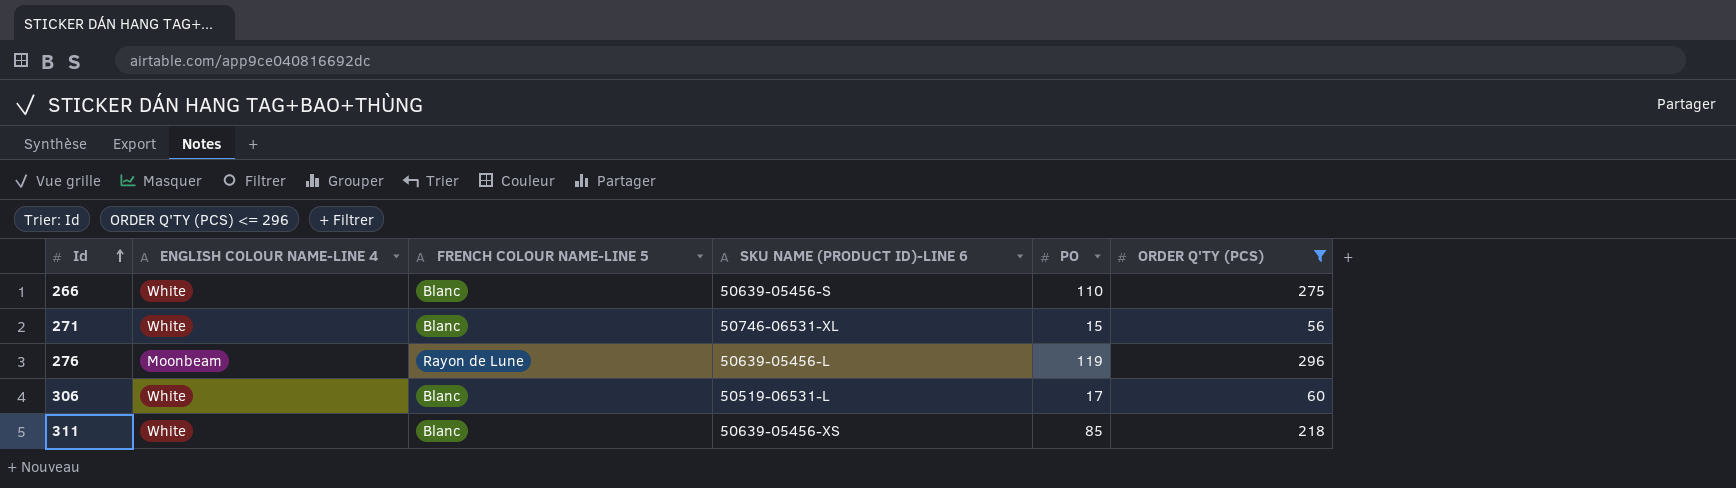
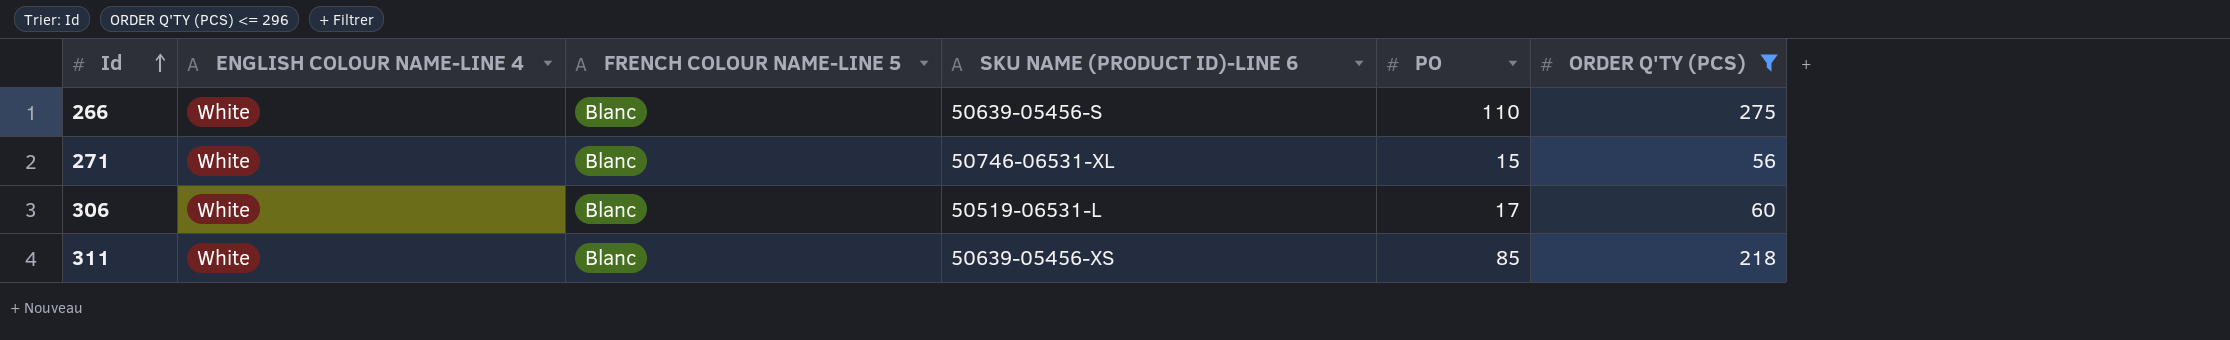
row 276: Moonbeam | Rayon de Lune | 50639-05456-L | 119 | 296 -> none

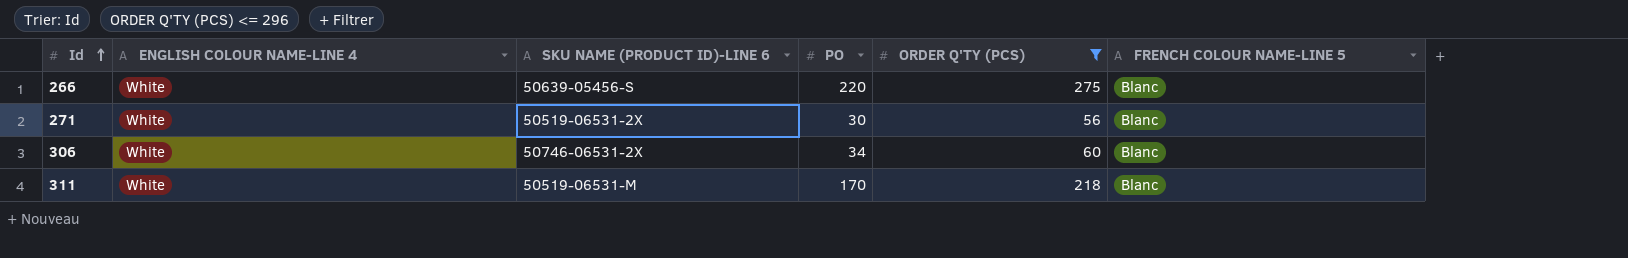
column FRENCH COLOUR NAME-LINE 5 | position: 3 -> 6
266 | PO: 110 -> 220
271 | SKU NAME (PRODUCT ID)-LINE 6: 50746-06531-XL -> 50519-06531-2X
271 | PO: 15 -> 30
306 | SKU NAME (PRODUCT ID)-LINE 6: 50519-06531-L -> 50746-06531-2X
306 | PO: 17 -> 34
311 | SKU NAME (PRODUCT ID)-LINE 6: 50639-05456-XS -> 50519-06531-M
311 | PO: 85 -> 170

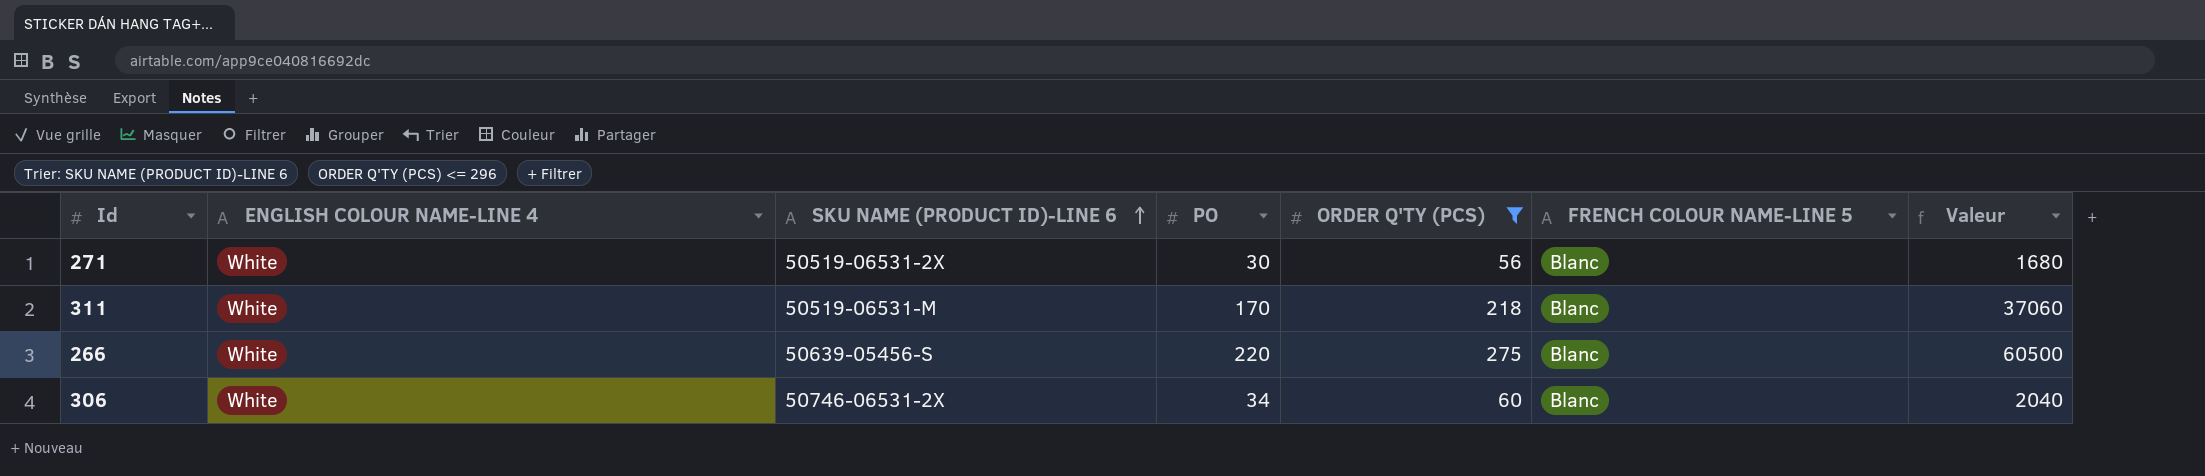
row order: Id ascending -> SKU NAME (PRODUCT ID)-LINE 6 ascending
column Valeur | formula: none -> [PO] * [ORDER Q'TY (PCS)]

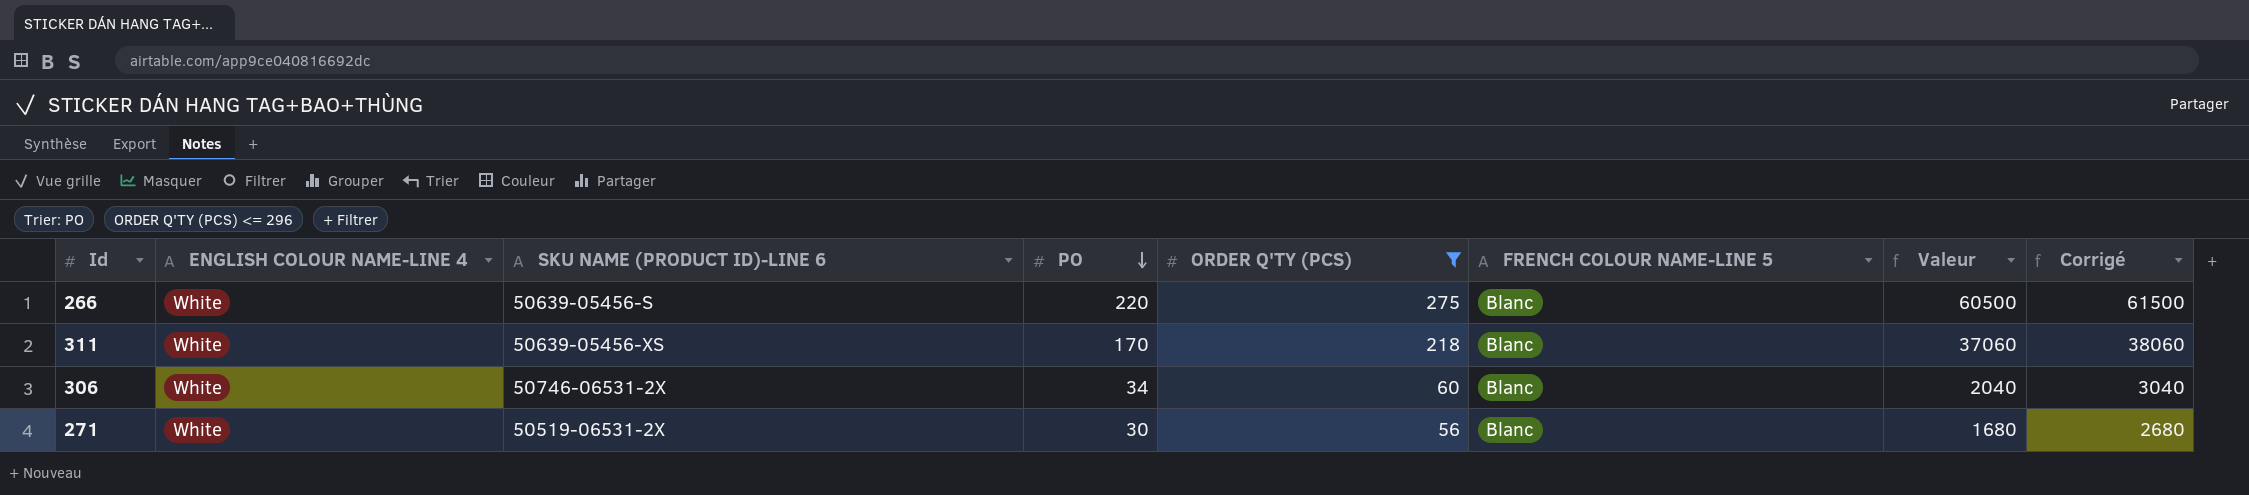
row order: SKU NAME (PRODUCT ID)-LINE 6 ascending -> PO descending
column Corrigé | formula: none -> [Valeur] + 1000
311 | SKU NAME (PRODUCT ID)-LINE 6: 50519-06531-M -> 50639-05456-XS

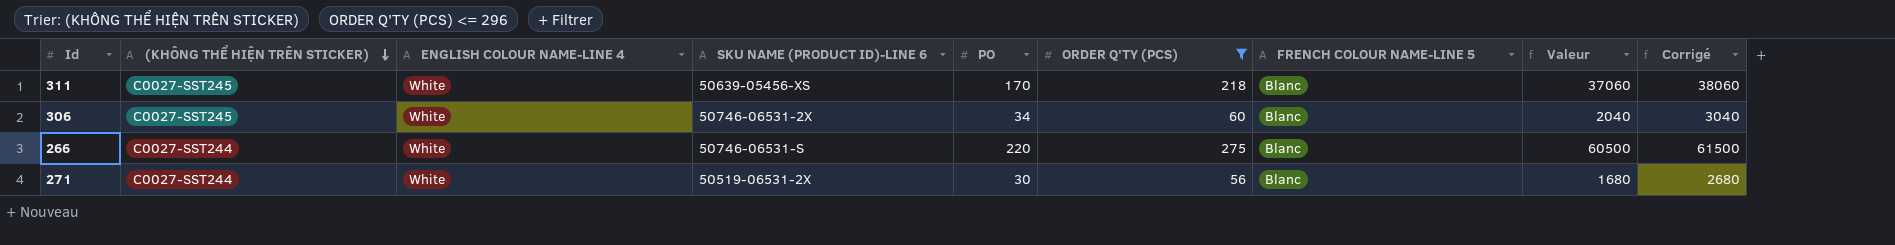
row order: PO descending -> (KHÔNG THỂ HIỆN TRÊN STICKER) descending
column (KHÔNG THỂ HIỆN TRÊN STICKER) | position: none -> 2
266 | SKU NAME (PRODUCT ID)-LINE 6: 50639-05456-S -> 50746-06531-S

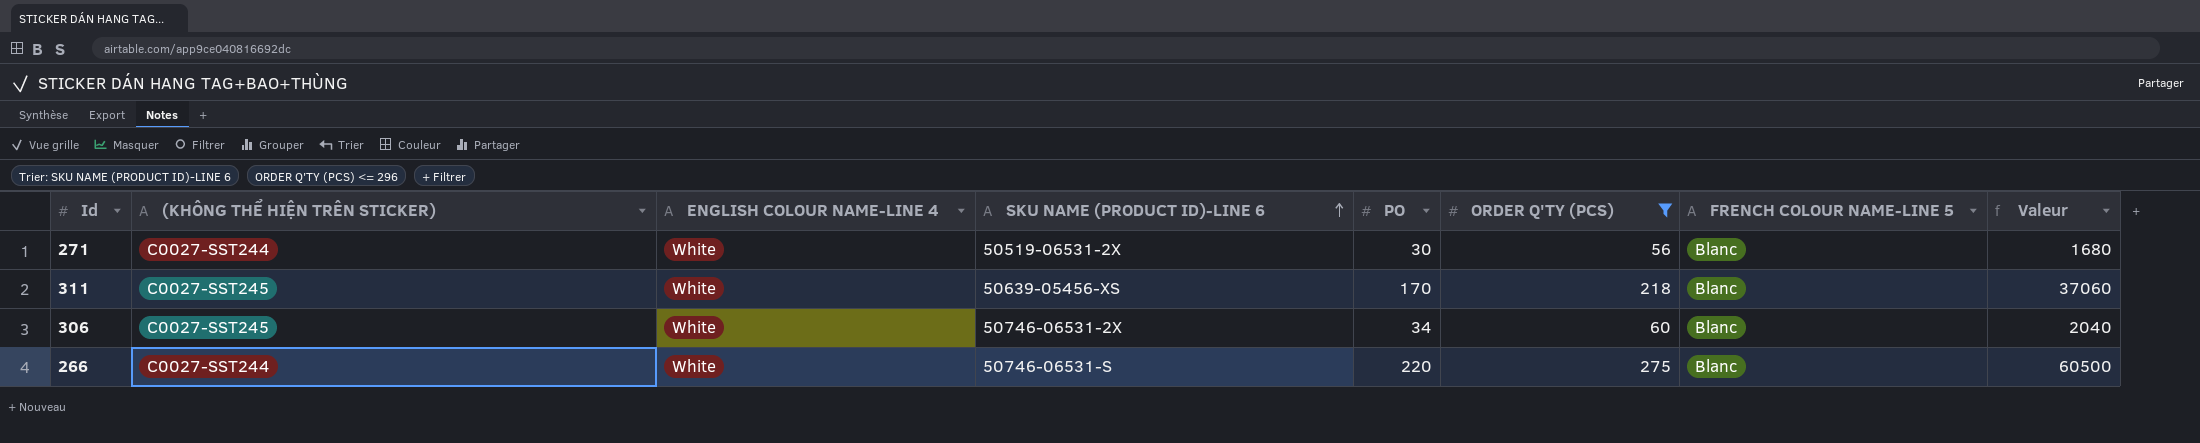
row order: (KHÔNG THỂ HIỆN TRÊN STICKER) descending -> SKU NAME (PRODUCT ID)-LINE 6 ascending
column Corrigé | formula: [Valeur] + 1000 -> none

